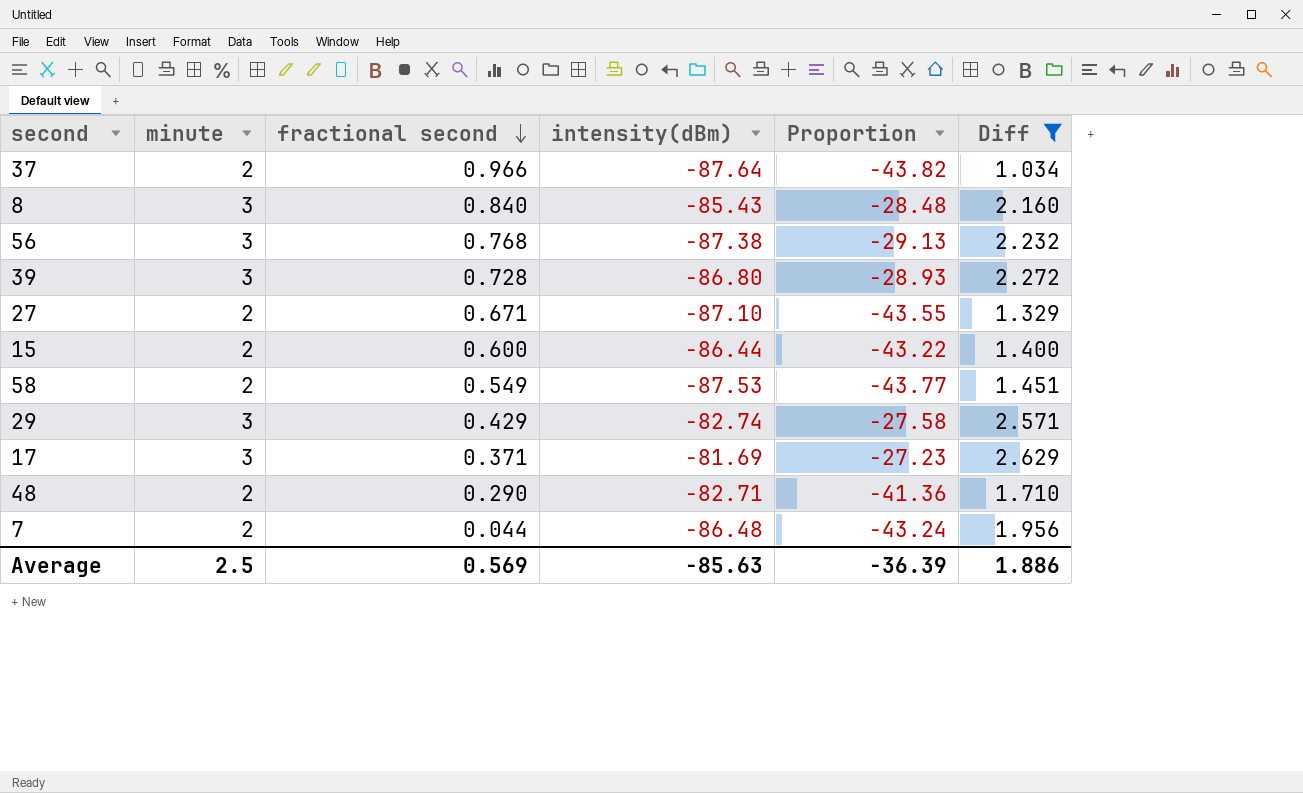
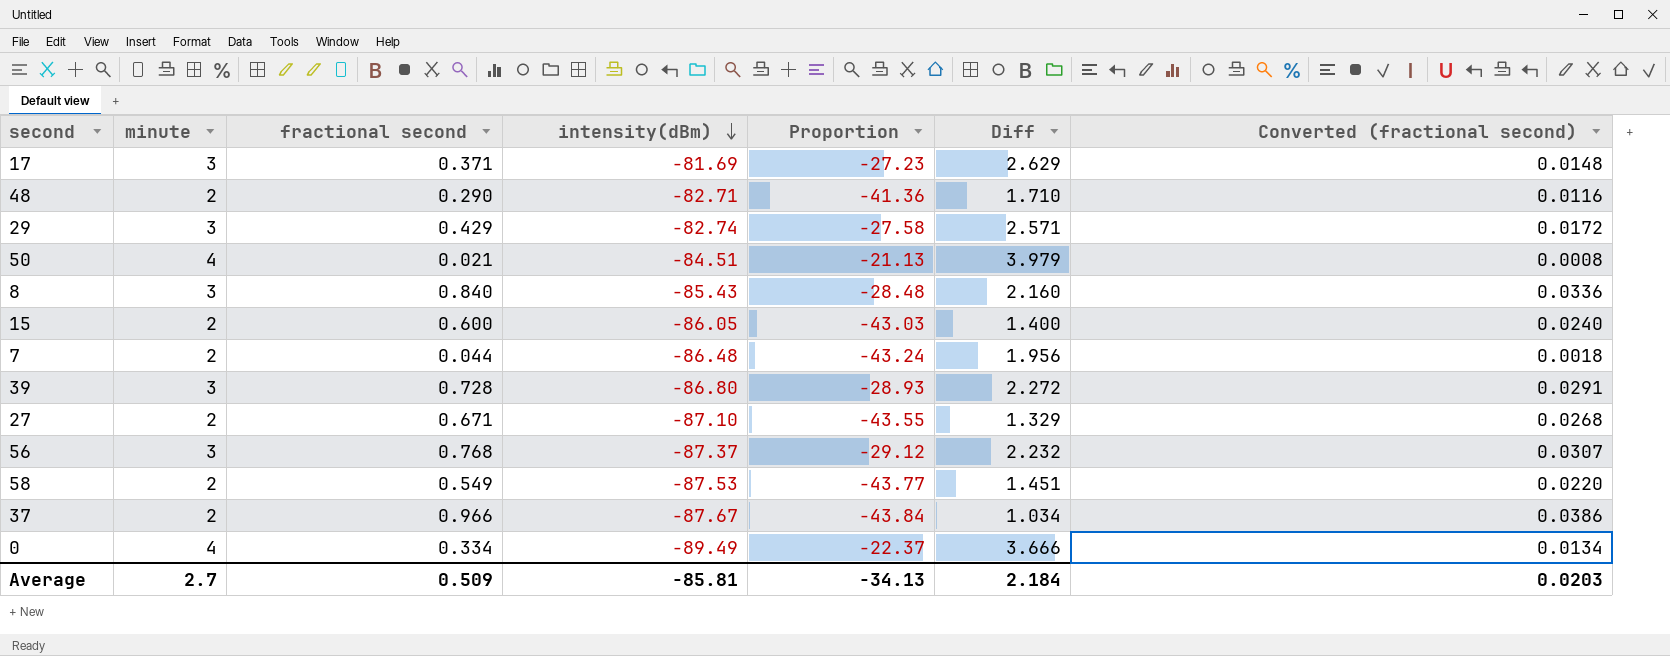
filter: Diff <= 2.629 -> none
row order: fractional second descending -> intensity(dBm) descending
column Converted (fractional second) | formula: none -> [fractional second] * 0.04
15 | intensity(dBm): -86.44 -> -86.05
15 | Proportion: -43.22 -> -43.03
56 | intensity(dBm): -87.38 -> -87.37
56 | Proportion: -29.13 -> -29.12
37 | intensity(dBm): -87.64 -> -87.67
37 | Proportion: -43.82 -> -43.84
Average | minute: 2.5 -> 2.7
Average | fractional second: 0.569 -> 0.509
Average | intensity(dBm): -85.63 -> -85.81
Average | Proportion: -36.39 -> -34.13
Average | Diff: 1.886 -> 2.184

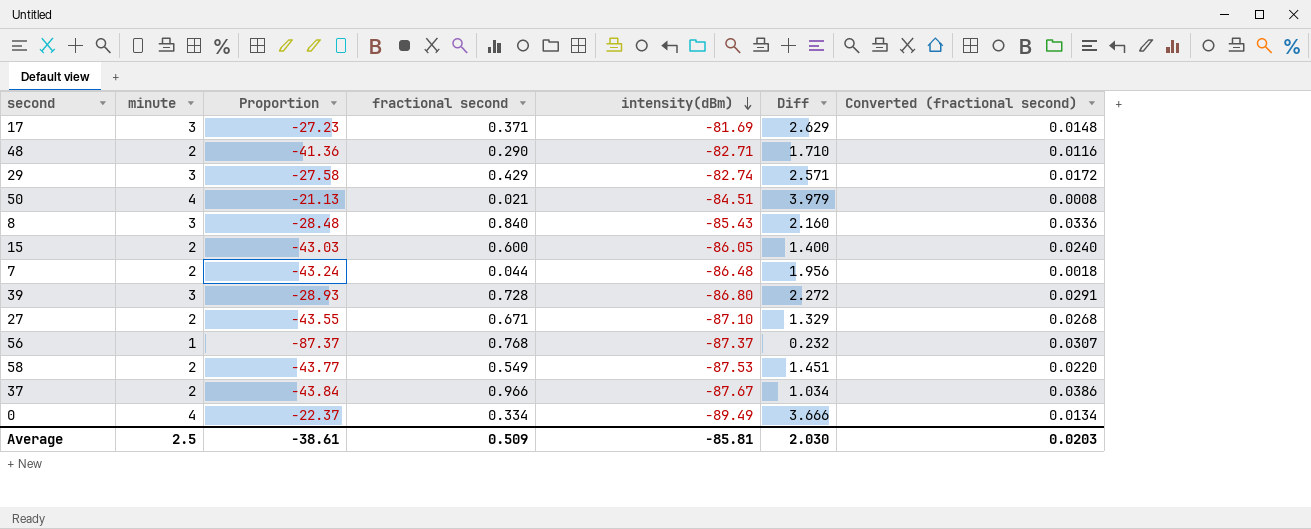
column Proportion | position: 5 -> 3
56 | minute: 3 -> 1
56 | Proportion: -29.12 -> -87.37
56 | Diff: 2.232 -> 0.232
Average | minute: 2.7 -> 2.5
Average | Proportion: -34.13 -> -38.61
Average | Diff: 2.184 -> 2.030

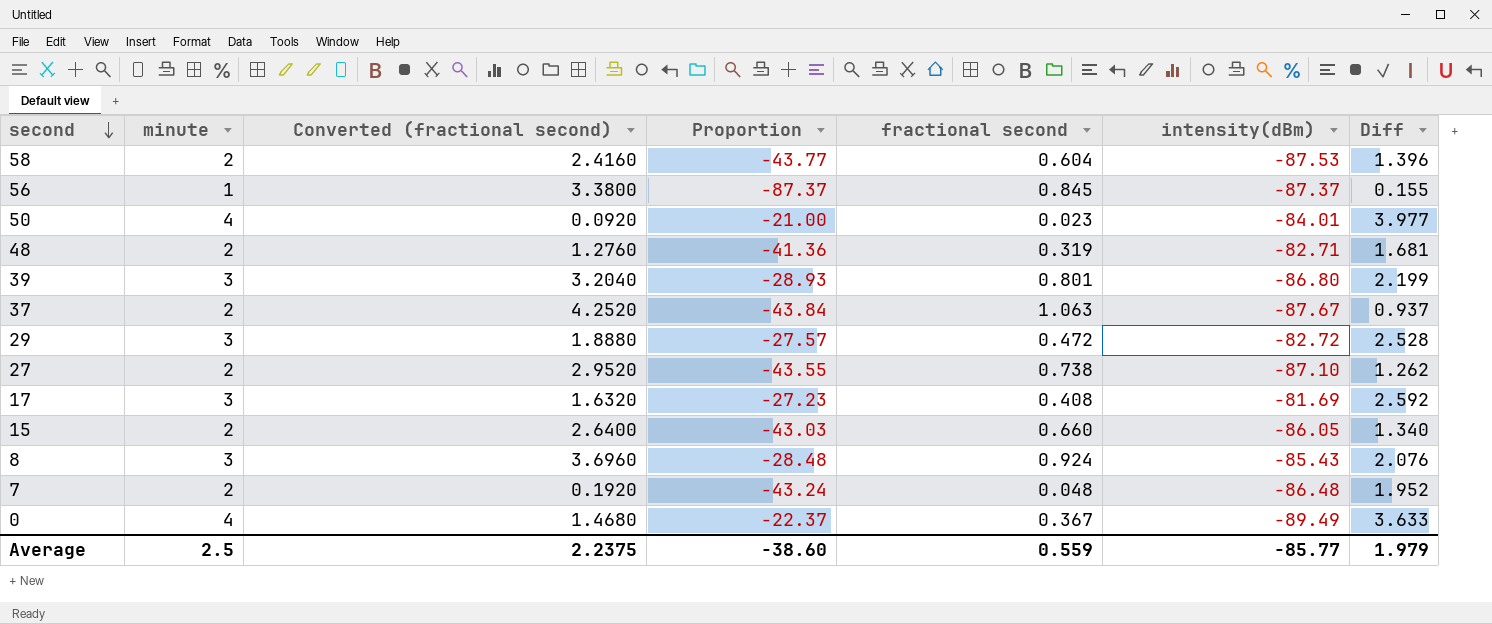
row order: intensity(dBm) descending -> second descending
column Converted (fractional second) | formula: [fractional second] * 0.04 -> [fractional second] * 4
column Converted (fractional second) | position: 7 -> 3
58 | fractional second: 0.549 -> 0.604
58 | Diff: 1.451 -> 1.396
56 | fractional second: 0.768 -> 0.845
56 | Diff: 0.232 -> 0.155
50 | Proportion: -21.13 -> -21.00
50 | fractional second: 0.021 -> 0.023
50 | intensity(dBm): -84.51 -> -84.01
50 | Diff: 3.979 -> 3.977
48 | fractional second: 0.290 -> 0.319
48 | Diff: 1.710 -> 1.681
39 | fractional second: 0.728 -> 0.801
39 | Diff: 2.272 -> 2.199
37 | fractional second: 0.966 -> 1.063
37 | Diff: 1.034 -> 0.937
29 | Proportion: -27.58 -> -27.57
29 | fractional second: 0.429 -> 0.472
29 | intensity(dBm): -82.74 -> -82.72
29 | Diff: 2.571 -> 2.528
27 | fractional second: 0.671 -> 0.738
27 | Diff: 1.329 -> 1.262
17 | fractional second: 0.371 -> 0.408
17 | Diff: 2.629 -> 2.592
15 | fractional second: 0.600 -> 0.660
15 | Diff: 1.400 -> 1.340
8 | fractional second: 0.840 -> 0.924
8 | Diff: 2.160 -> 2.076
7 | fractional second: 0.044 -> 0.048
7 | Diff: 1.956 -> 1.952
0 | fractional second: 0.334 -> 0.367
0 | Diff: 3.666 -> 3.633
Average | Converted (fractional second): 0.0203 -> 2.2375
Average | Proportion: -38.61 -> -38.60
Average | fractional second: 0.509 -> 0.559
Average | intensity(dBm): -85.81 -> -85.77
Average | Diff: 2.030 -> 1.979

